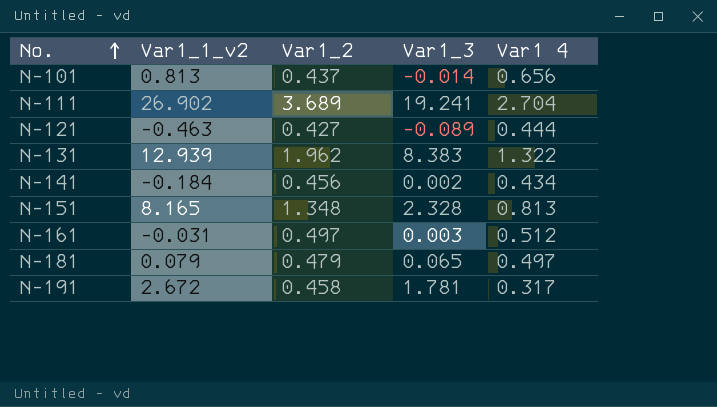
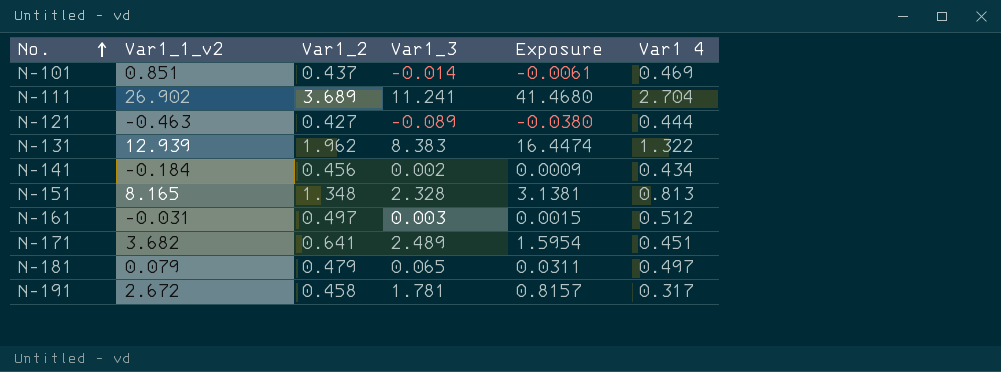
column Exposure | formula: none -> [Var1_2] * [Var1_3]
N-101 | Var1_1_v2: 0.813 -> 0.851
N-101 | Var1 4: 0.656 -> 0.469
N-111 | Var1_3: 19.241 -> 11.241
row N-171: none -> 3.682 | 0.641 | 2.489 | 1.5954 | 0.451

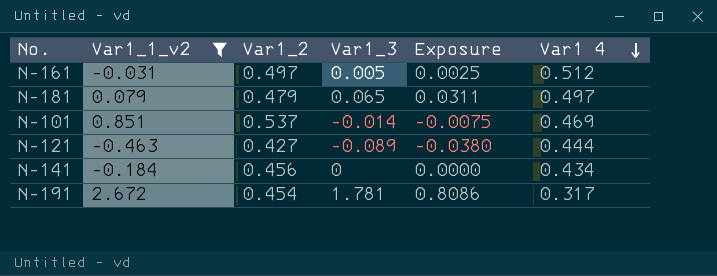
filter: none -> Var1_1_v2 <= 2.672
row order: No. ascending -> Var1 4 descending
N-161 | Var1_3: 0.003 -> 0.005
N-161 | Exposure: 0.0015 -> 0.0025
N-101 | Var1_2: 0.437 -> 0.537
N-101 | Exposure: -0.0061 -> -0.0075
N-141 | Var1_3: 0.002 -> 0
N-141 | Exposure: 0.0009 -> 0.0000
N-191 | Var1_2: 0.458 -> 0.454
N-191 | Exposure: 0.8157 -> 0.8086

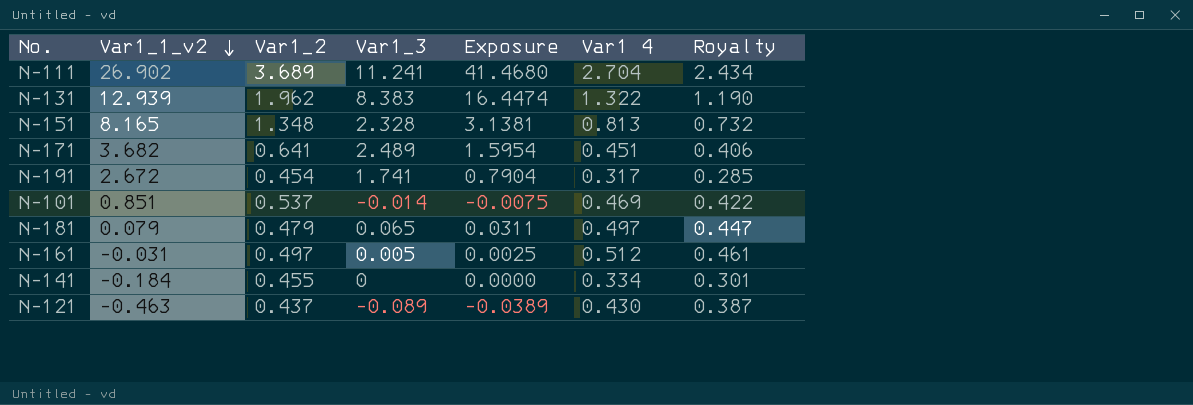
filter: Var1_1_v2 <= 2.672 -> none
row order: Var1 4 descending -> Var1_1_v2 descending
column Royalty | formula: none -> [Var1 4] * 0.9
N-191 | Var1_3: 1.781 -> 1.741
N-191 | Exposure: 0.8086 -> 0.7904
N-141 | Var1_2: 0.456 -> 0.455
N-141 | Var1 4: 0.434 -> 0.334
N-121 | Var1_2: 0.427 -> 0.437
N-121 | Exposure: -0.0380 -> -0.0389
N-121 | Var1 4: 0.444 -> 0.430

